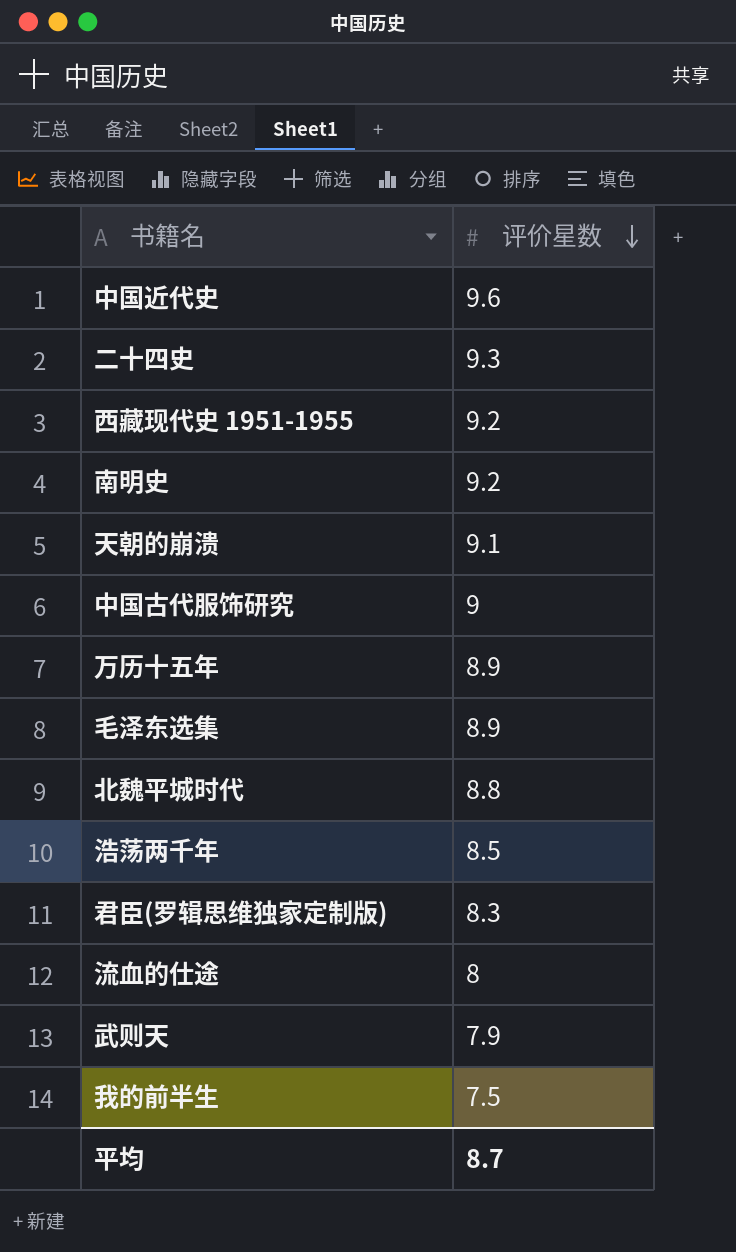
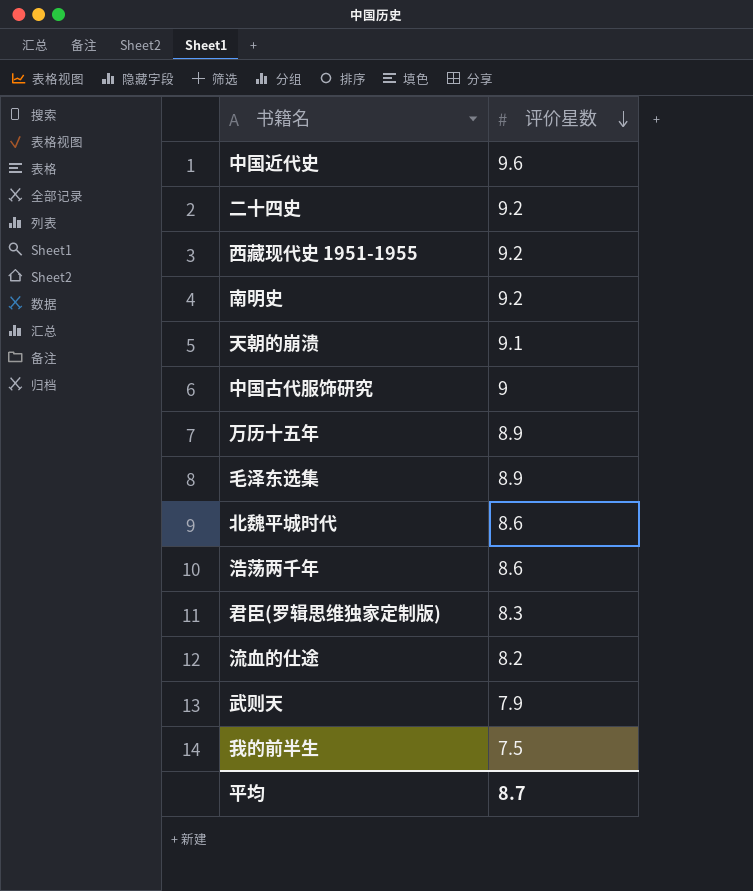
二十四史 | 评价星数: 9.3 -> 9.2
北魏平城时代 | 评价星数: 8.8 -> 8.6
浩荡两千年 | 评价星数: 8.5 -> 8.6
流血的仕途 | 评价星数: 8 -> 8.2

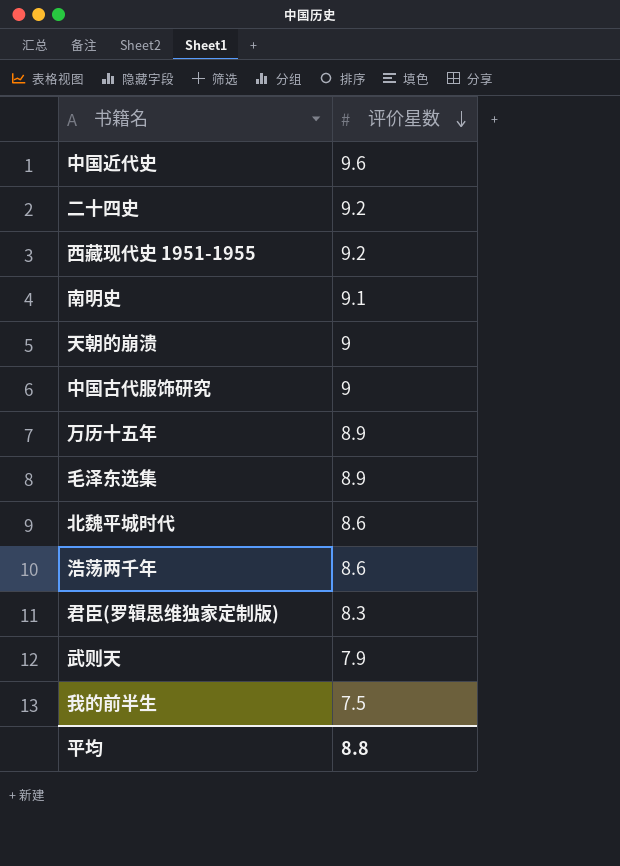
row 流血的仕途: 8.2 -> none
南明史 | 评价星数: 9.2 -> 9.1
天朝的崩溃 | 评价星数: 9.1 -> 9
平均 | 评价星数: 8.7 -> 8.8

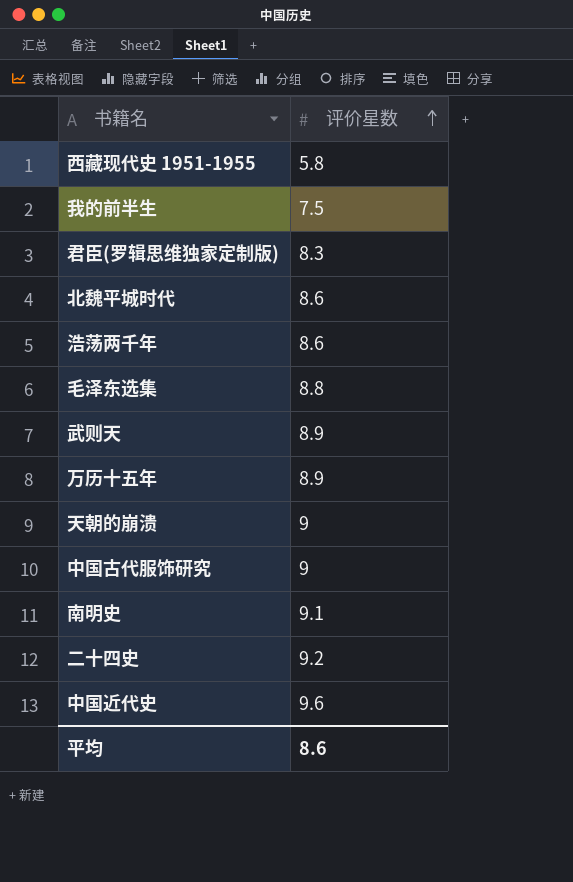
row order: 评价星数 descending -> 评价星数 ascending
西藏现代史 1951-1955 | 评价星数: 9.2 -> 5.8
毛泽东选集 | 评价星数: 8.9 -> 8.8
武则天 | 评价星数: 7.9 -> 8.9
平均 | 评价星数: 8.8 -> 8.6

